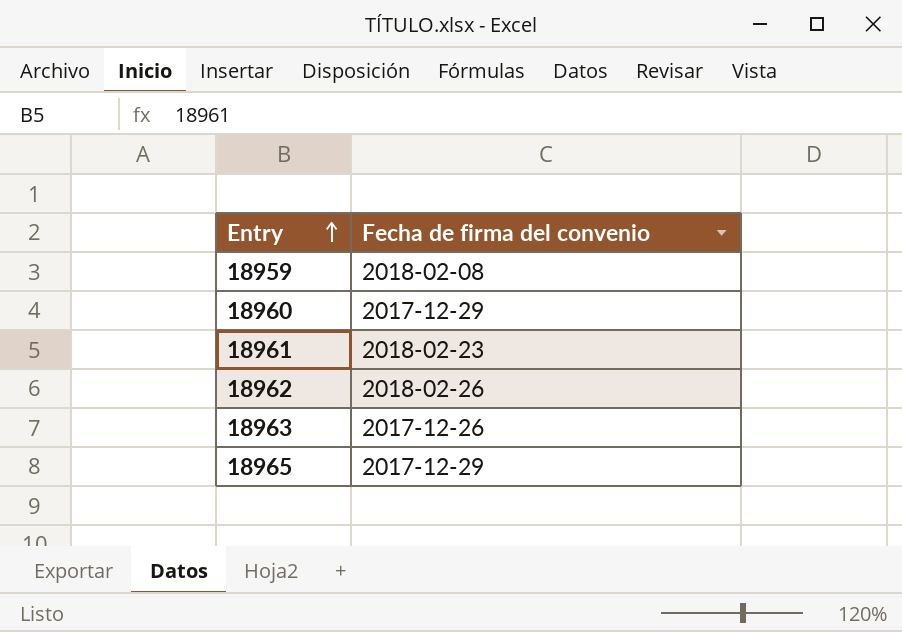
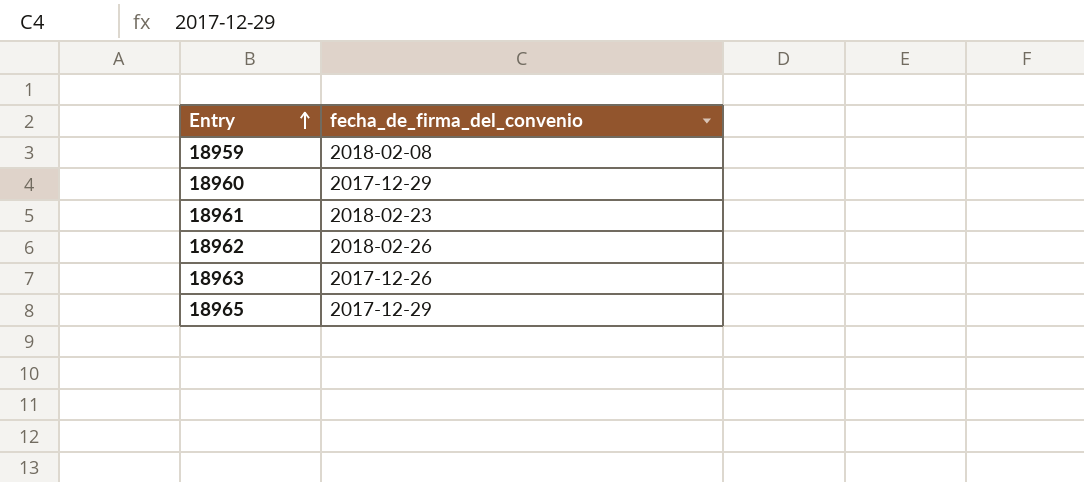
column name: Fecha de firma del convenio -> fecha_de_firma_del_convenio

